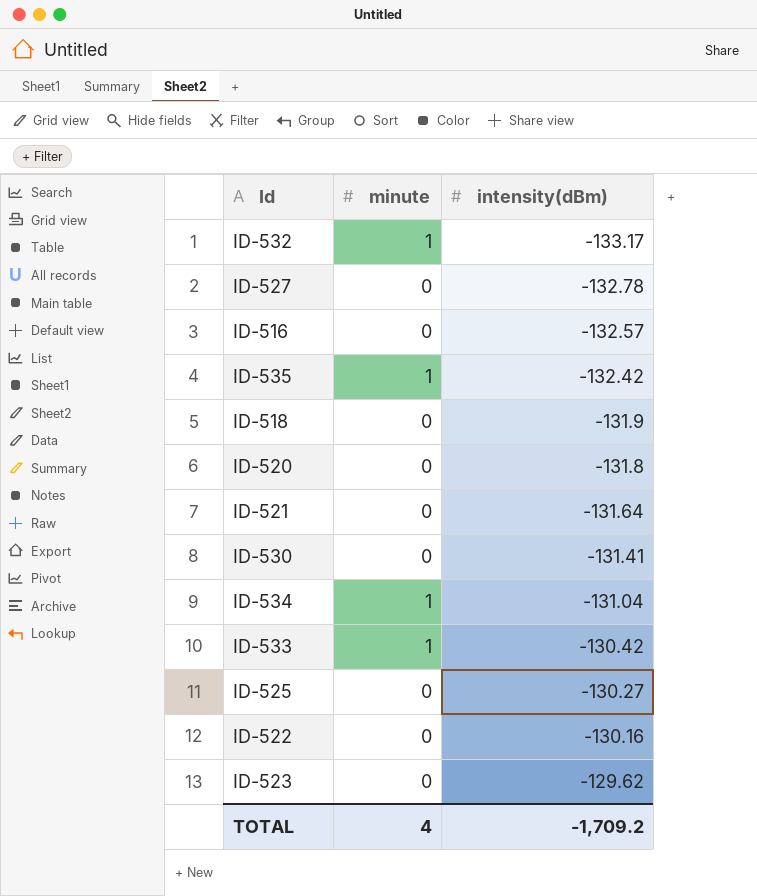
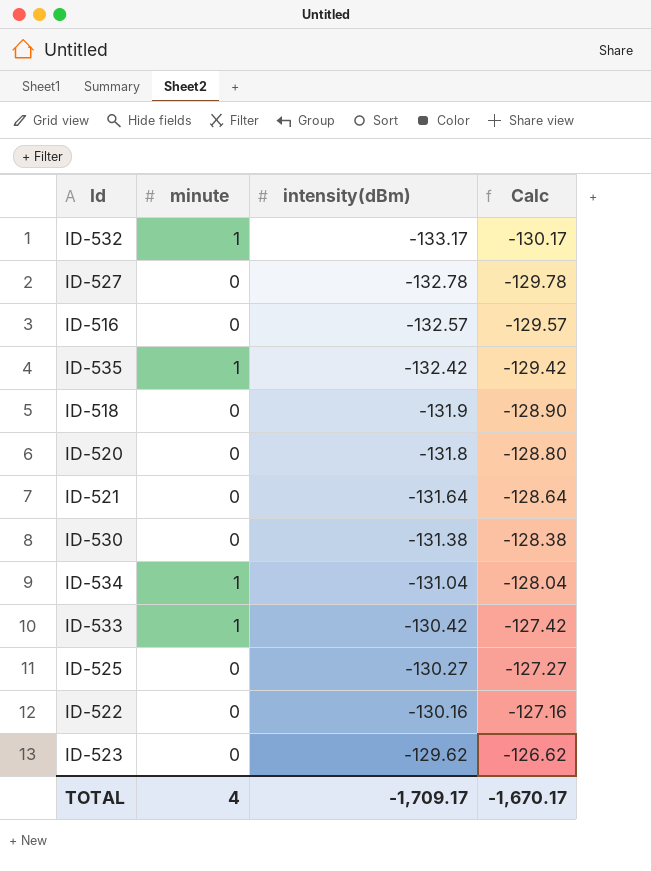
column Calc | formula: none -> [intensity(dBm)] + 3
ID-530 | intensity(dBm): -131.41 -> -131.38
TOTAL | intensity(dBm): -1,709.2 -> -1,709.17

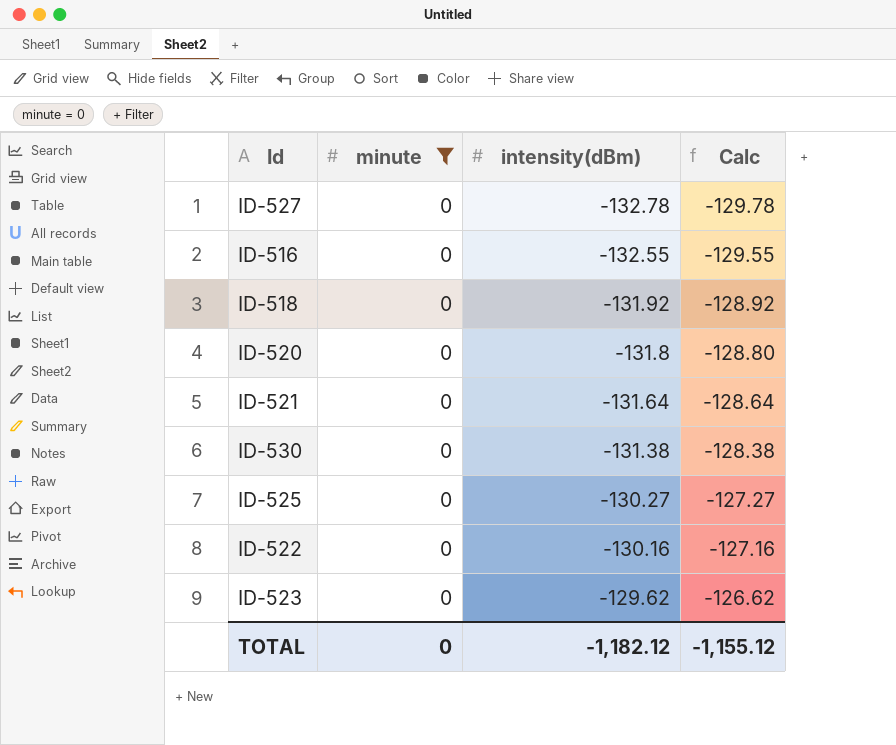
filter: none -> minute = 0
ID-516 | intensity(dBm): -132.57 -> -132.55
ID-516 | Calc: -129.57 -> -129.55
ID-518 | intensity(dBm): -131.9 -> -131.92
ID-518 | Calc: -128.90 -> -128.92
TOTAL | minute: 4 -> 0
TOTAL | intensity(dBm): -1,709.17 -> -1,182.12
TOTAL | Calc: -1,670.17 -> -1,155.12

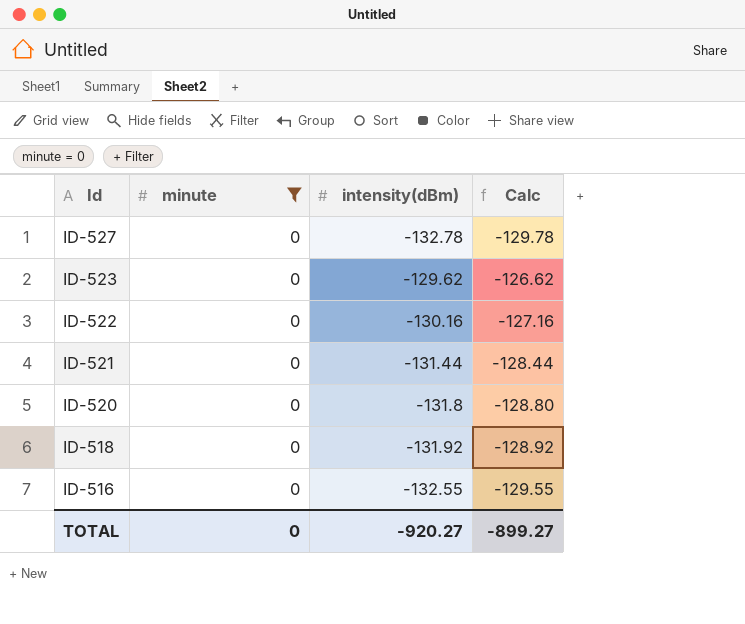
row order: intensity(dBm) ascending -> Id descending
row ID-530: 0 | -131.38 | -128.38 -> none
row ID-525: 0 | -130.27 | -127.27 -> none
ID-521 | intensity(dBm): -131.64 -> -131.44
ID-521 | Calc: -128.64 -> -128.44
TOTAL | intensity(dBm): -1,182.12 -> -920.27
TOTAL | Calc: -1,155.12 -> -899.27

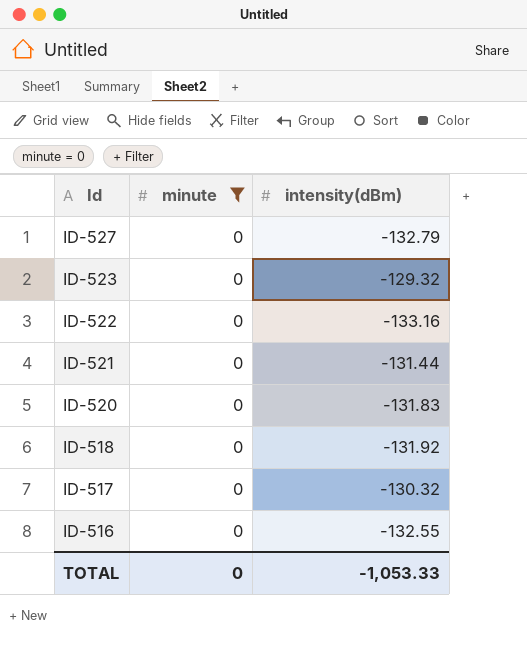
column Calc | formula: [intensity(dBm)] + 3 -> none
ID-527 | intensity(dBm): -132.78 -> -132.79
ID-523 | intensity(dBm): -129.62 -> -129.32
ID-522 | intensity(dBm): -130.16 -> -133.16
ID-520 | intensity(dBm): -131.8 -> -131.83
row ID-517: none -> 0 | -130.32
TOTAL | intensity(dBm): -920.27 -> -1,053.33

